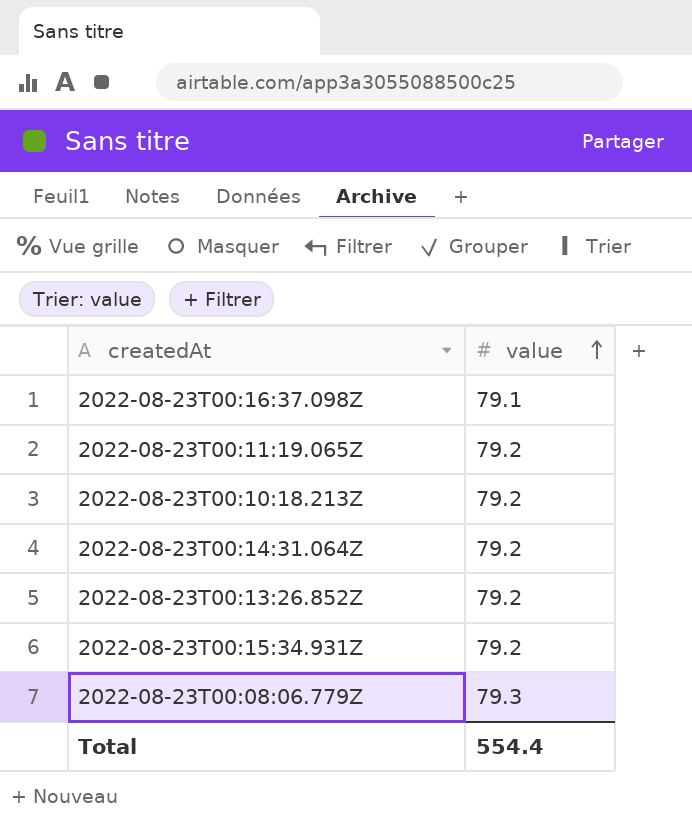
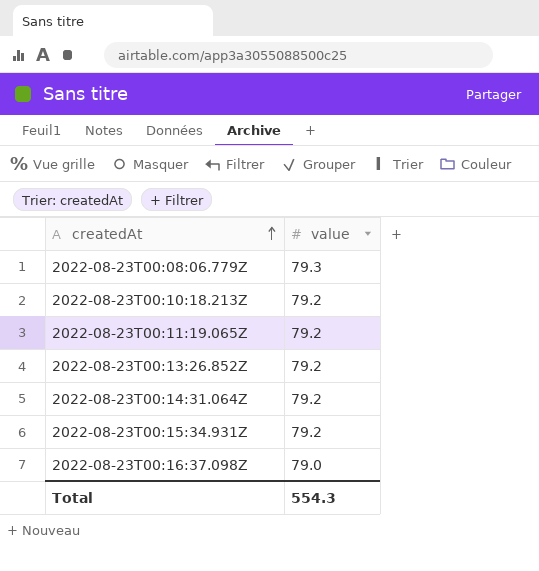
row order: value ascending -> createdAt ascending
2022-08-23T00:16:37.098Z | value: 79.1 -> 79.0
Total | value: 554.4 -> 554.3

